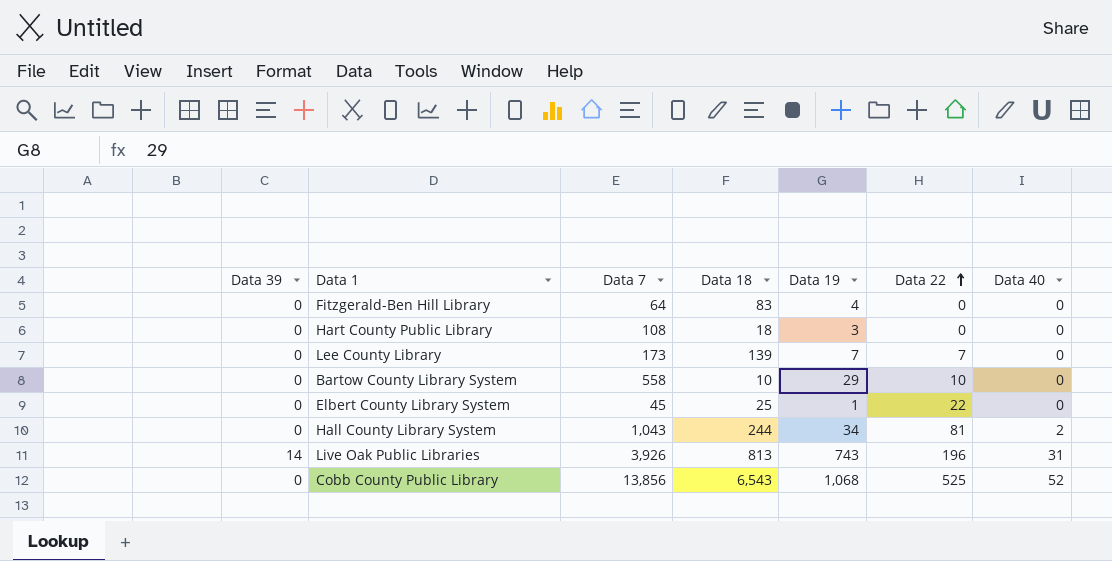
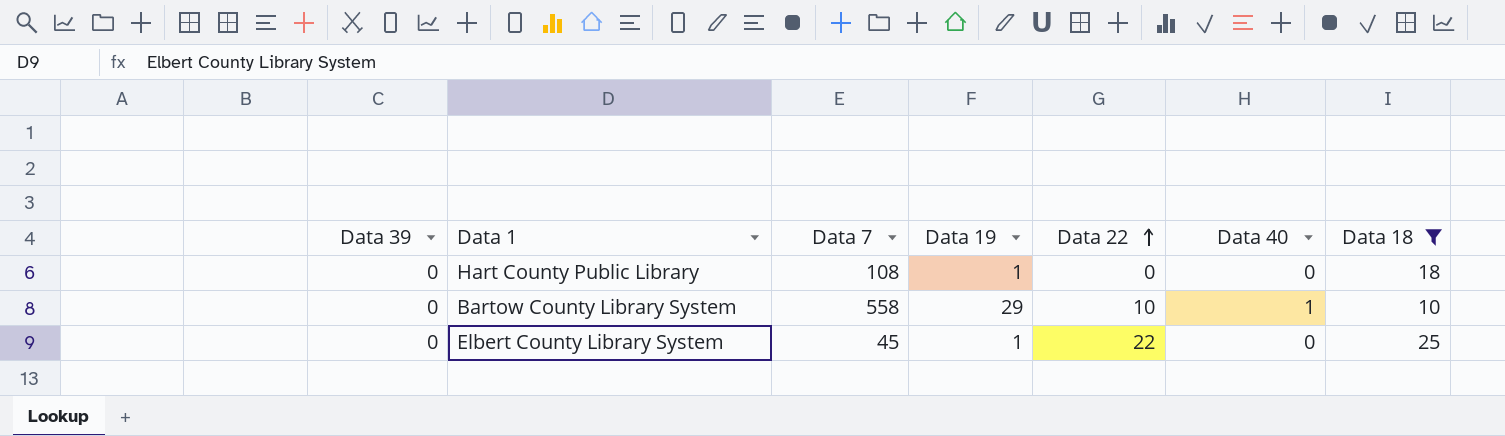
filter: none -> Data 18 <= 25
column Data 18 | position: 4 -> 7
Hart County Public Library | Data 19: 3 -> 1
Bartow County Library System | Data 40: 0 -> 1

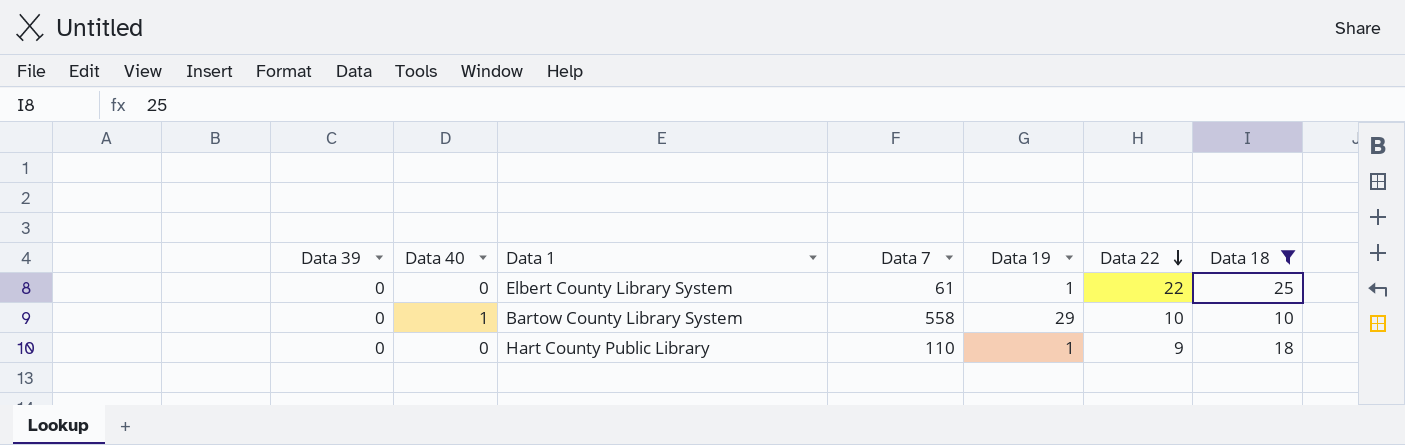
row order: Data 22 ascending -> Data 22 descending
column Data 40 | position: 6 -> 2
Elbert County Library System | Data 7: 45 -> 61
Hart County Public Library | Data 7: 108 -> 110
Hart County Public Library | Data 22: 0 -> 9

